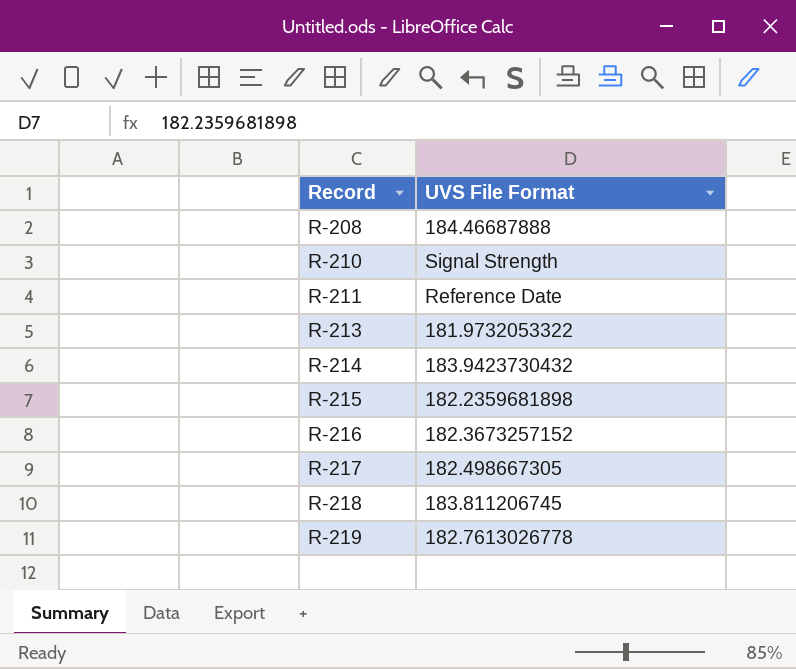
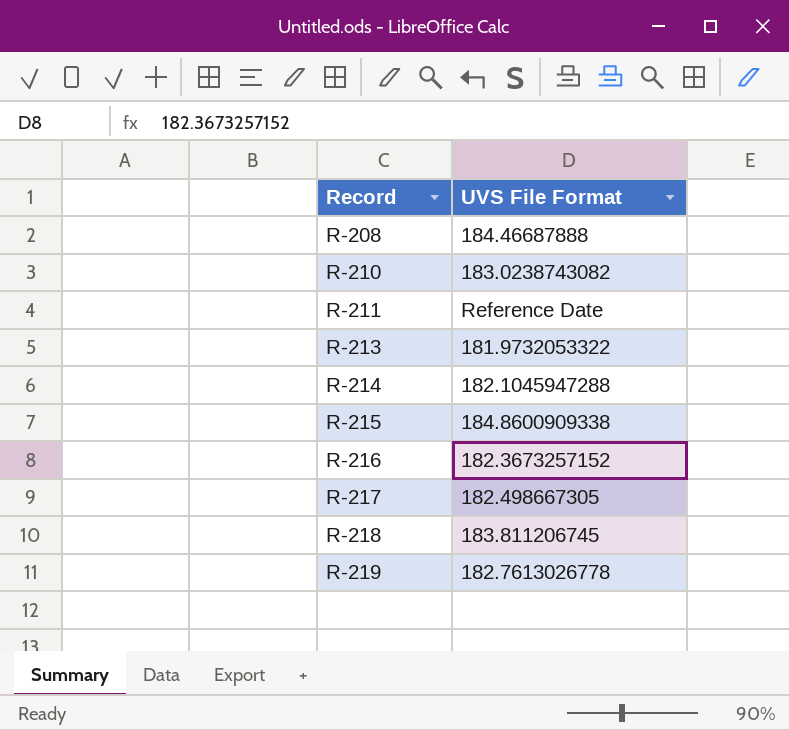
R-210 | UVS File Format: Signal Strength -> 183.0238743082
R-214 | UVS File Format: 183.9423730432 -> 182.1045947288
R-215 | UVS File Format: 182.2359681898 -> 184.8600909338

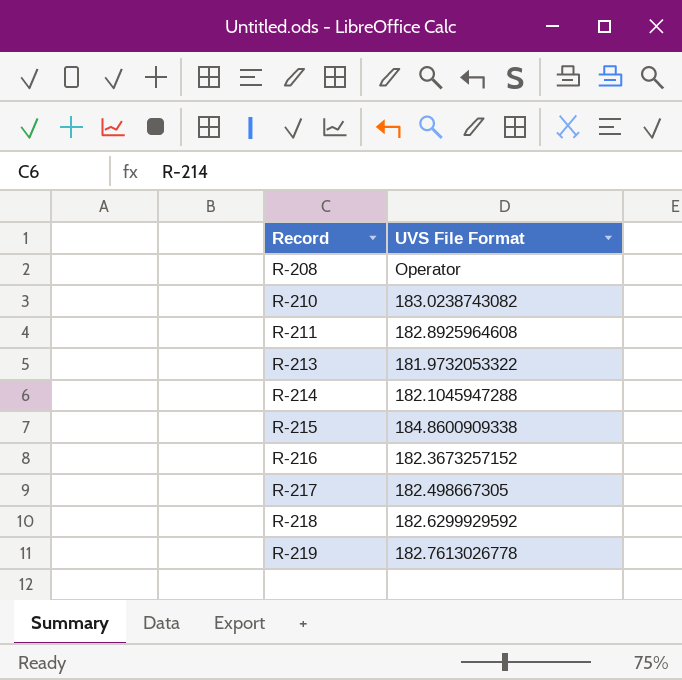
R-208 | UVS File Format: 184.46687888 -> Operator
R-211 | UVS File Format: Reference Date -> 182.8925964608
R-218 | UVS File Format: 183.811206745 -> 182.6299929592

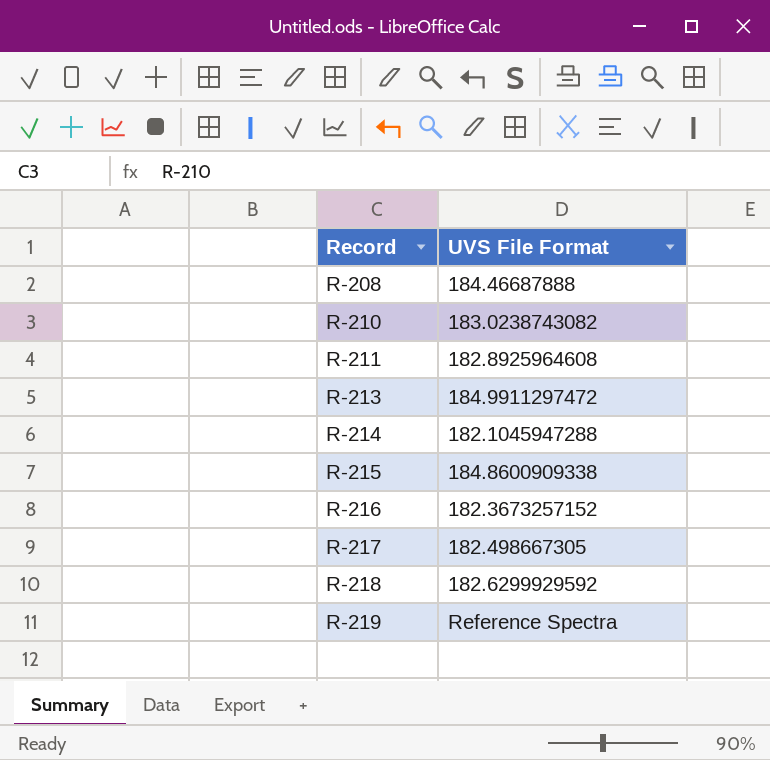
R-208 | UVS File Format: Operator -> 184.46687888
R-213 | UVS File Format: 181.9732053322 -> 184.9911297472
R-219 | UVS File Format: 182.7613026778 -> Reference Spectra

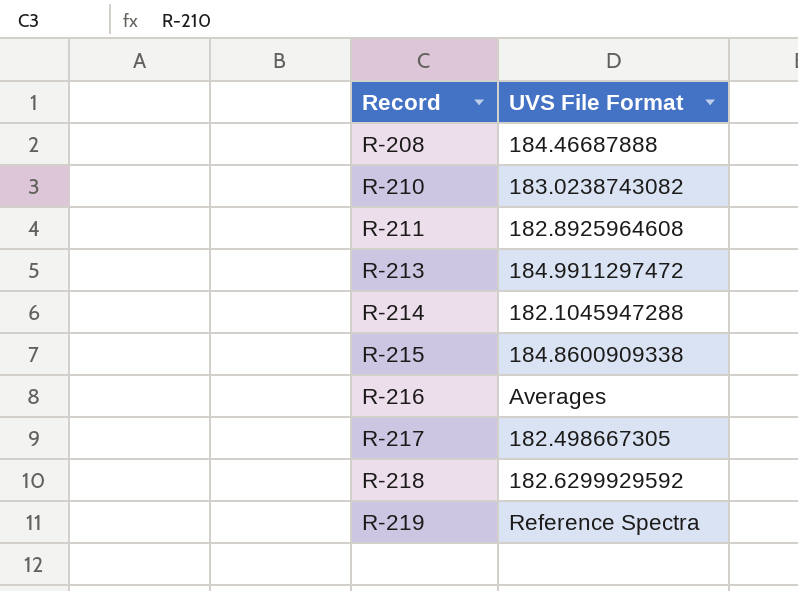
R-216 | UVS File Format: 182.3673257152 -> Averages

